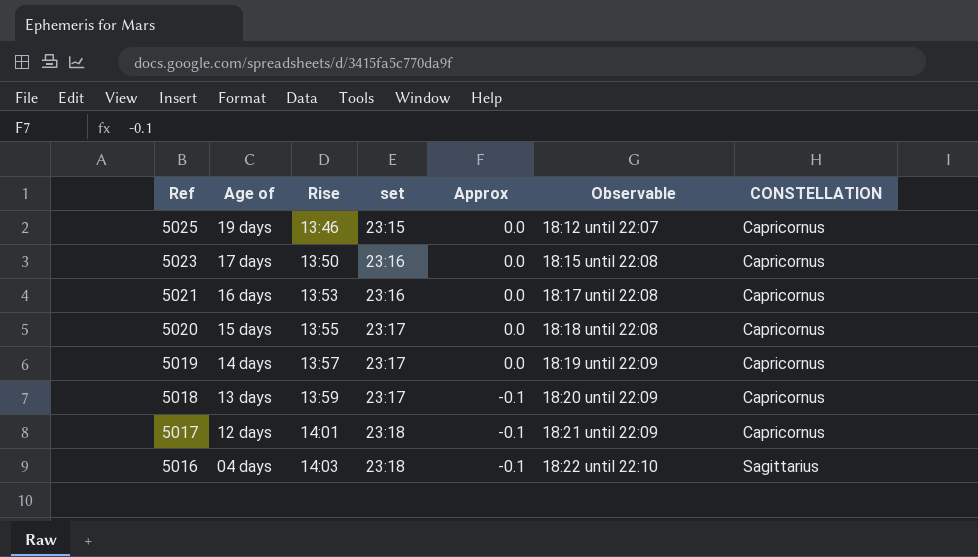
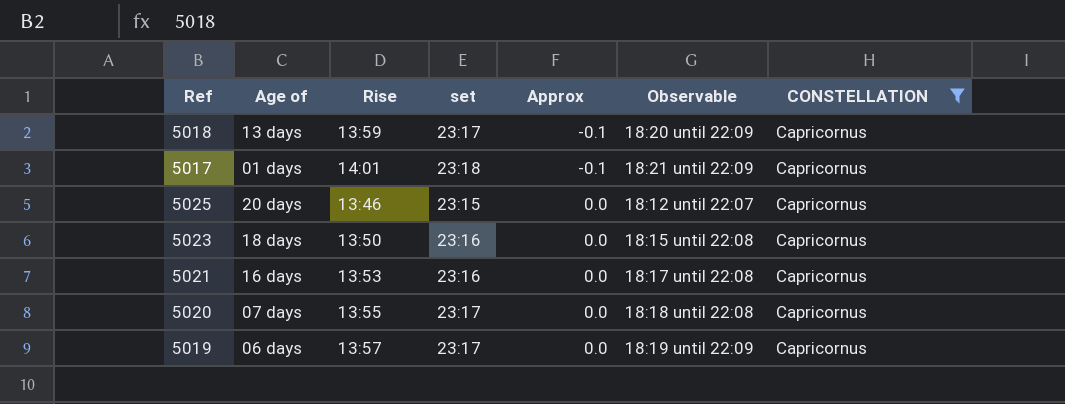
filter: none -> CONSTELLATION = Capricornus
row order: Ref descending -> Approx ascending
5017 | Age of: 12 days -> 01 days
5025 | Age of: 19 days -> 20 days
5023 | Age of: 17 days -> 18 days
5020 | Age of: 15 days -> 07 days
5019 | Age of: 14 days -> 06 days

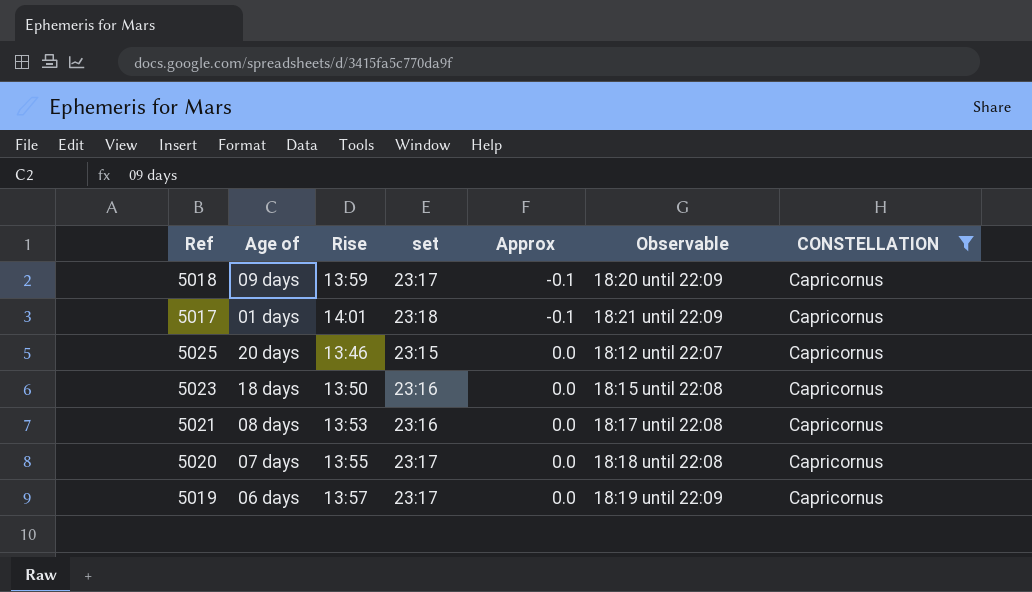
5018 | Age of: 13 days -> 09 days
5021 | Age of: 16 days -> 08 days

